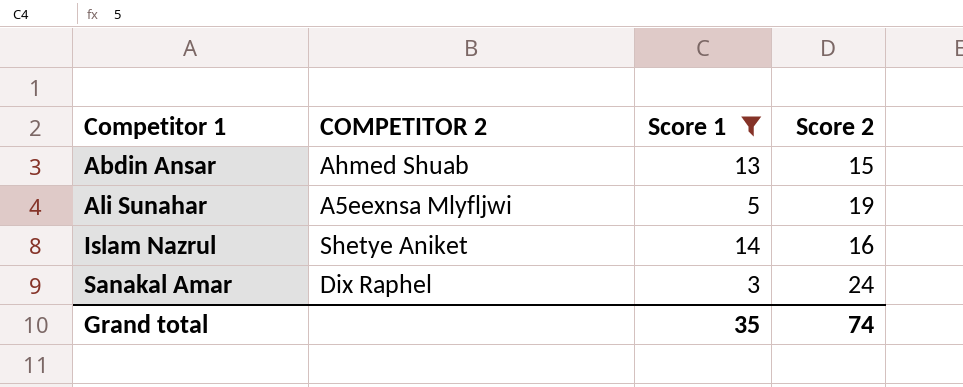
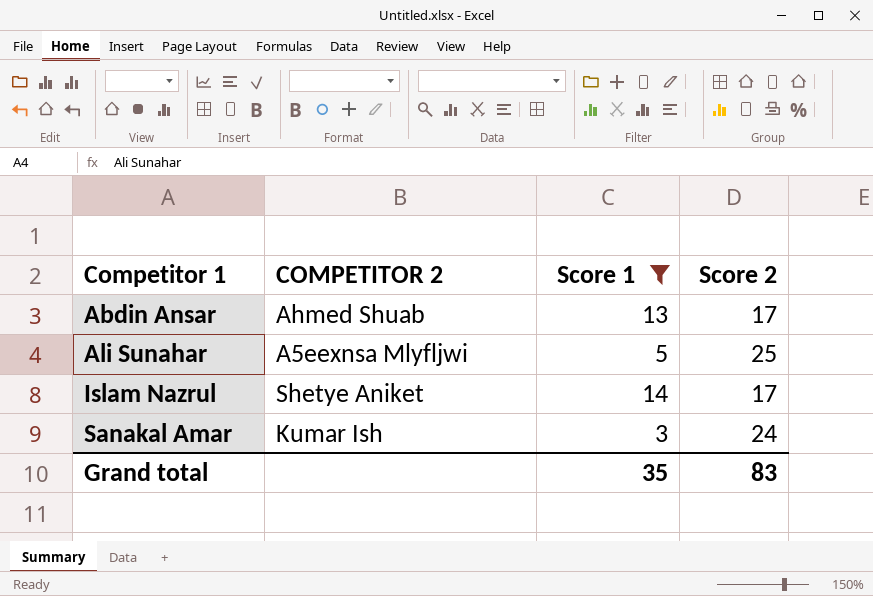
Abdin Ansar | Score 2: 15 -> 17
Ali Sunahar | Score 2: 19 -> 25
Islam Nazrul | Score 2: 16 -> 17
Sanakal Amar | COMPETITOR 2: Dix Raphel -> Kumar Ish
Grand total | Score 2: 74 -> 83

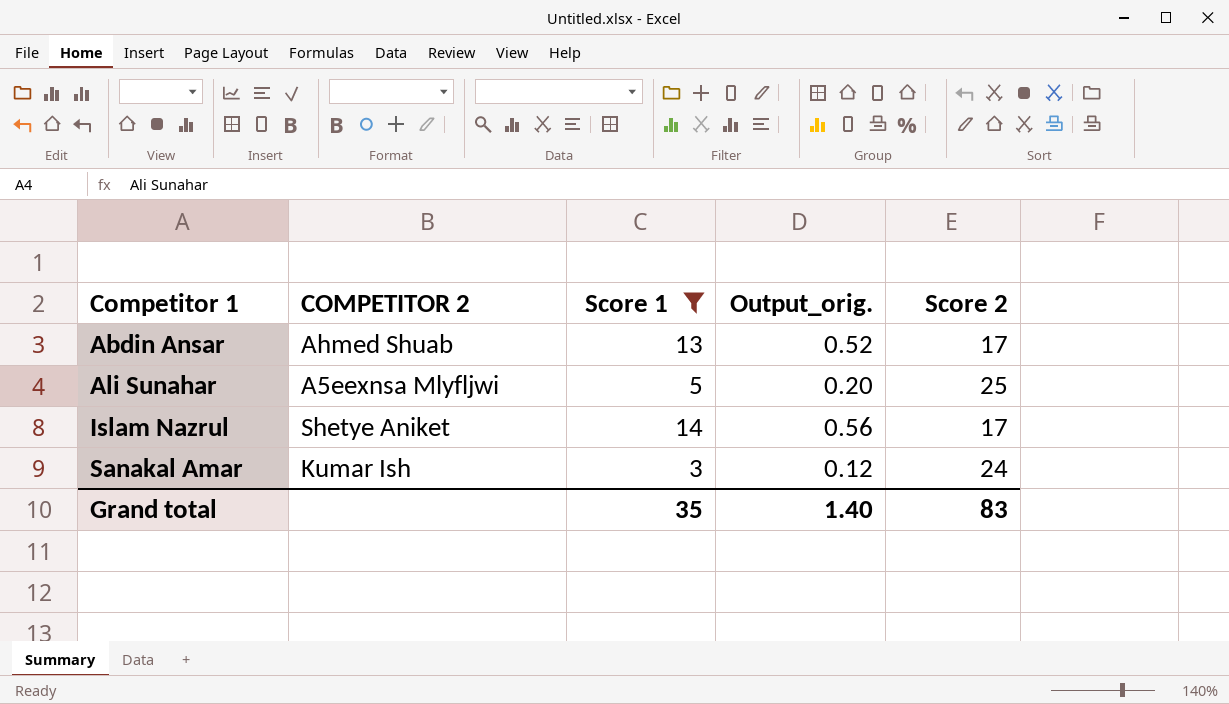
column Output_orig. | formula: none -> [Score 1] * 0.04

